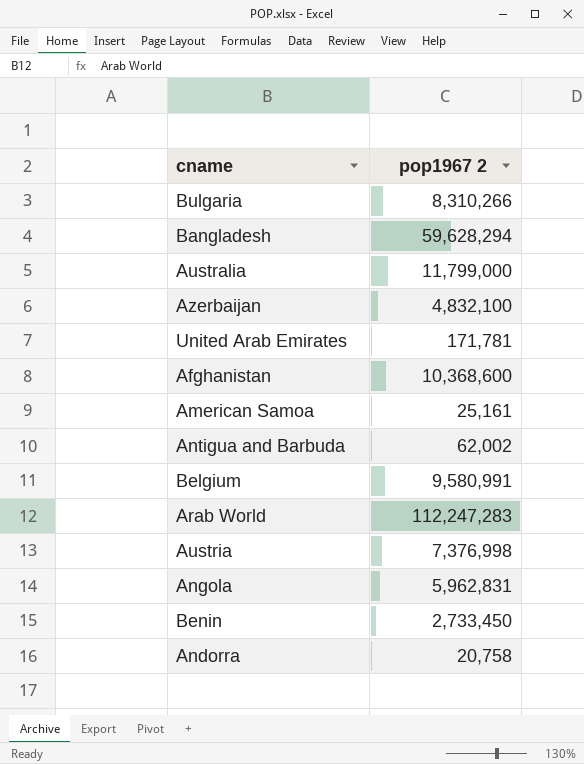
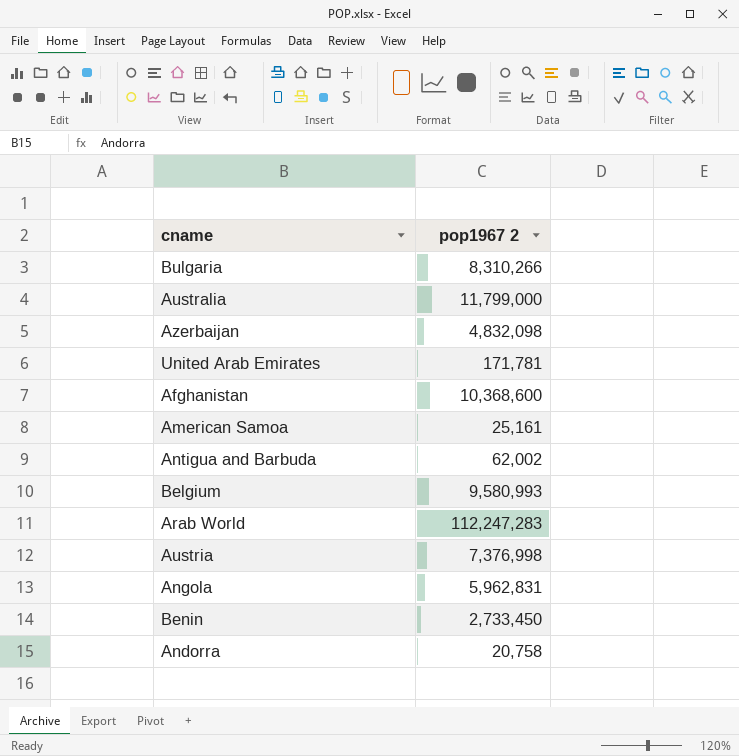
row Bangladesh: 59,628,294 -> none
Azerbaijan | pop1967 2: 4,832,100 -> 4,832,098
Belgium | pop1967 2: 9,580,991 -> 9,580,993

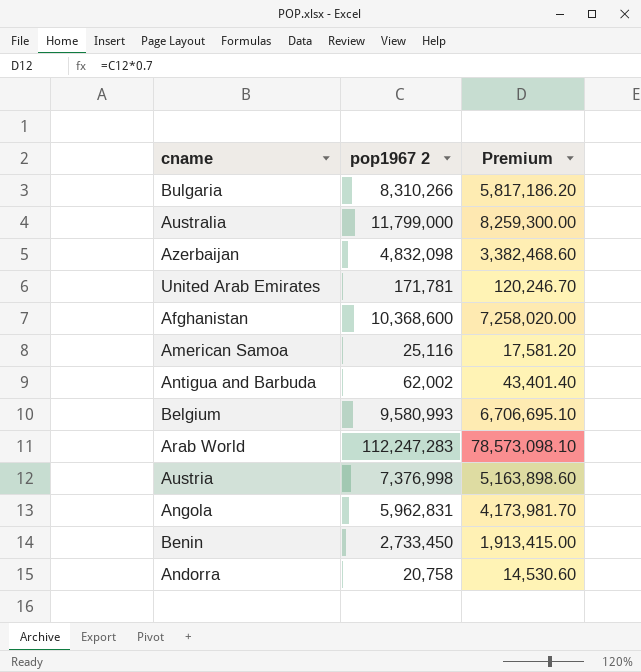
column Premium | formula: none -> [pop1967 2] * 0.7
American Samoa | pop1967 2: 25,161 -> 25,116

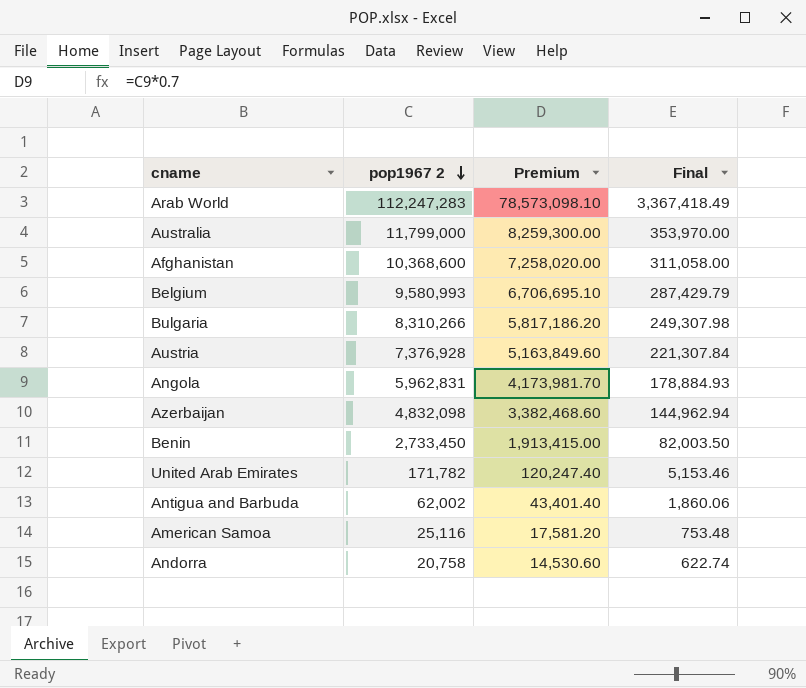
row order: none -> pop1967 2 descending
column Final | formula: none -> [pop1967 2] * 0.03
Austria | pop1967 2: 7,376,998 -> 7,376,928
Austria | Premium: 5,163,898.60 -> 5,163,849.60
United Arab Emirates | pop1967 2: 171,781 -> 171,782
United Arab Emirates | Premium: 120,246.70 -> 120,247.40

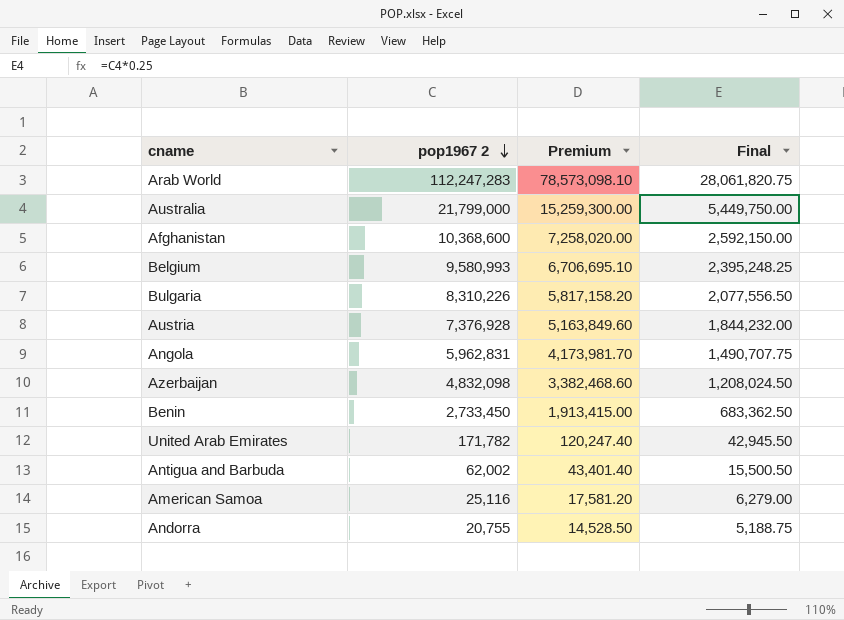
column Final | formula: [pop1967 2] * 0.03 -> [pop1967 2] * 0.25
Australia | pop1967 2: 11,799,000 -> 21,799,000
Australia | Premium: 8,259,300.00 -> 15,259,300.00
Bulgaria | pop1967 2: 8,310,266 -> 8,310,226
Bulgaria | Premium: 5,817,186.20 -> 5,817,158.20
Andorra | pop1967 2: 20,758 -> 20,755
Andorra | Premium: 14,530.60 -> 14,528.50

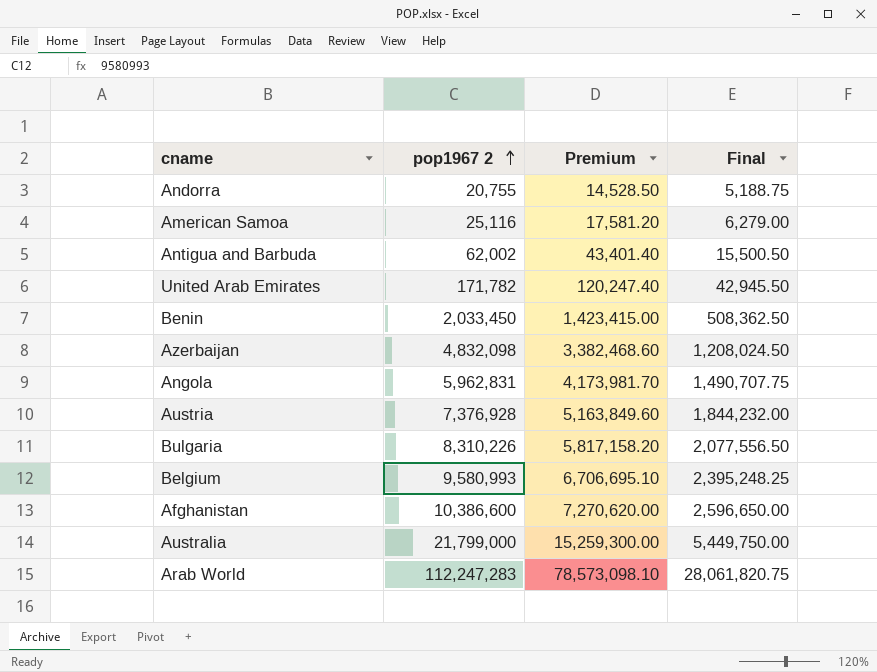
row order: pop1967 2 descending -> pop1967 2 ascending
Benin | pop1967 2: 2,733,450 -> 2,033,450
Benin | Premium: 1,913,415.00 -> 1,423,415.00
Benin | Final: 683,362.50 -> 508,362.50
Afghanistan | pop1967 2: 10,368,600 -> 10,386,600
Afghanistan | Premium: 7,258,020.00 -> 7,270,620.00
Afghanistan | Final: 2,592,150.00 -> 2,596,650.00

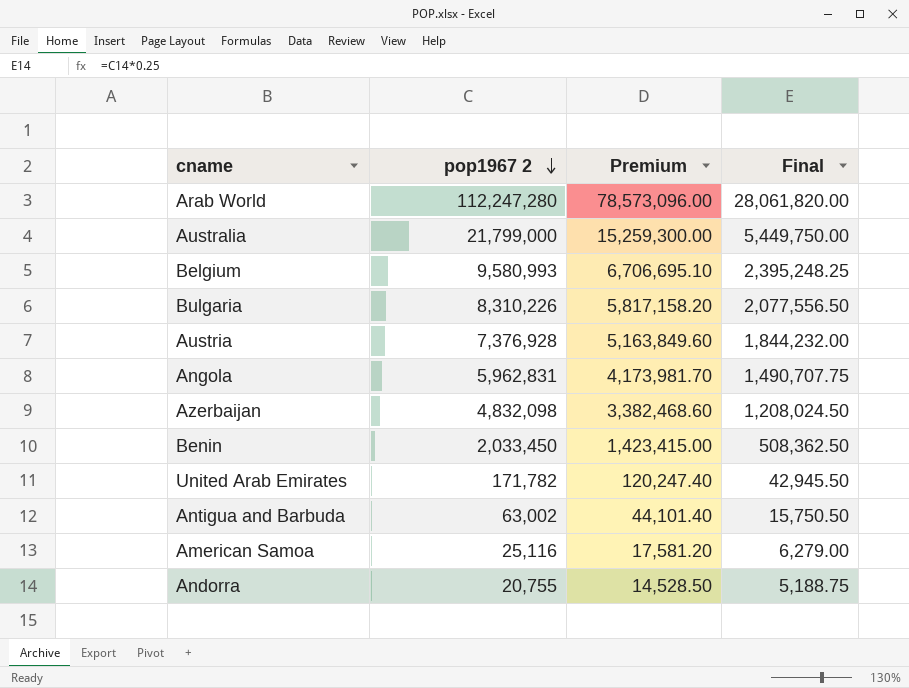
row order: pop1967 2 ascending -> pop1967 2 descending
row Afghanistan: 10,386,600 | 7,270,620.00 | 2,596,650.00 -> none
Arab World | pop1967 2: 112,247,283 -> 112,247,280
Arab World | Premium: 78,573,098.10 -> 78,573,096.00
Arab World | Final: 28,061,820.75 -> 28,061,820.00
Antigua and Barbuda | pop1967 2: 62,002 -> 63,002
Antigua and Barbuda | Premium: 43,401.40 -> 44,101.40
Antigua and Barbuda | Final: 15,500.50 -> 15,750.50

